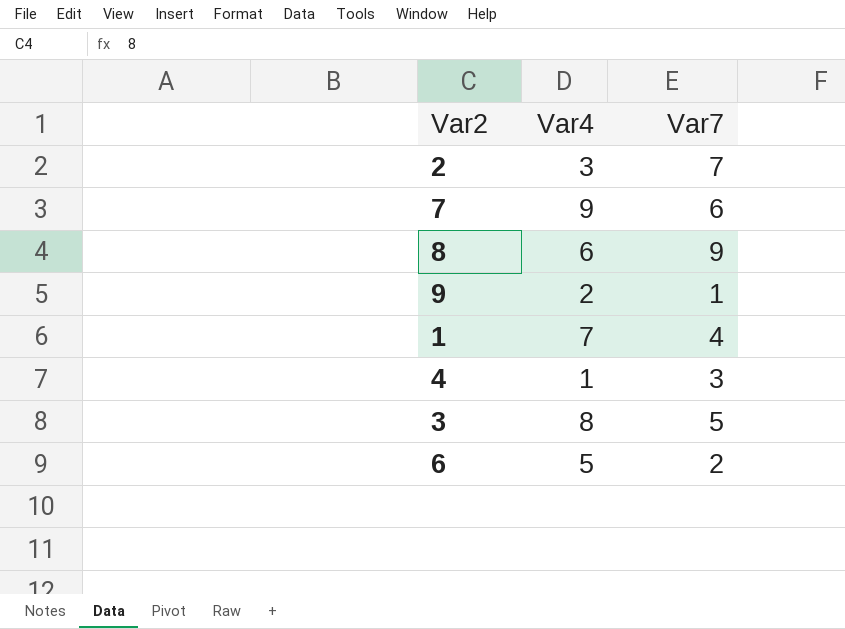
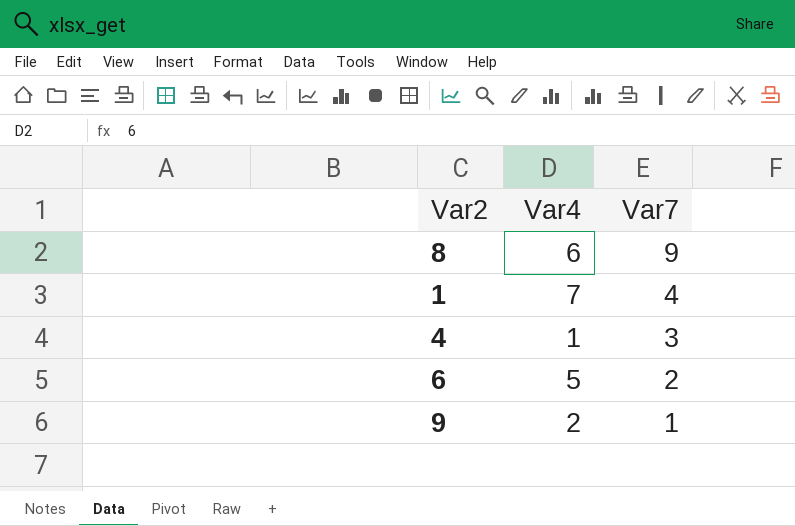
row order: none -> Var7 descending
row 2: 3 | 7 -> none
row 7: 9 | 6 -> none
row 3: 8 | 5 -> none

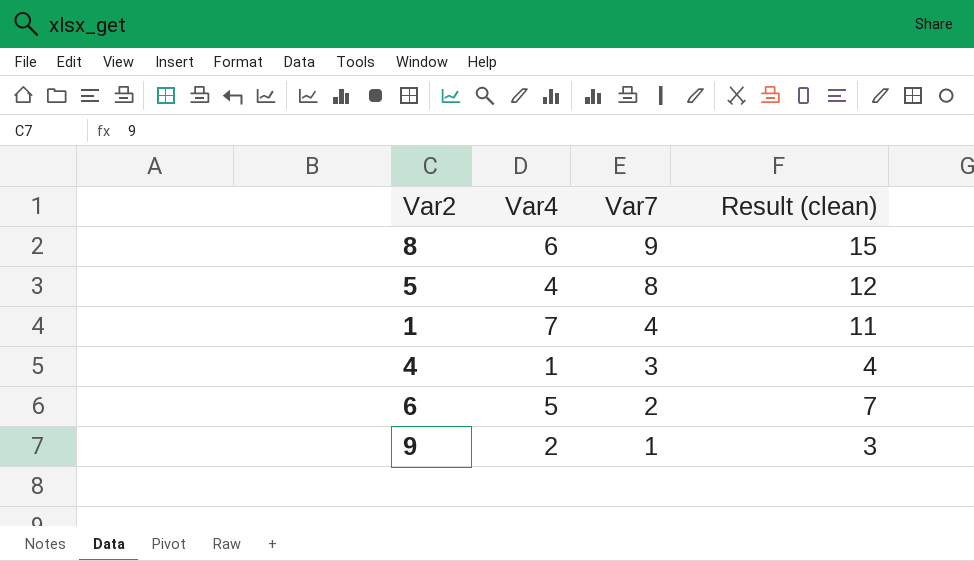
column Result (clean) | formula: none -> [Var4] + [Var7]
row 5: none -> 4 | 8 | 12

